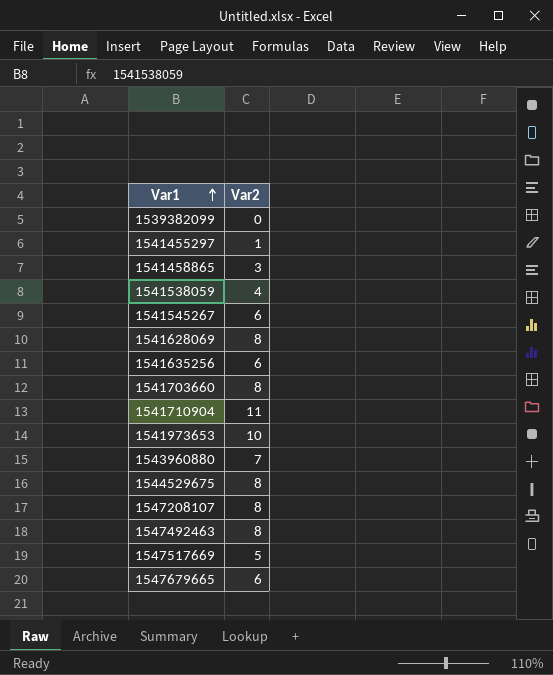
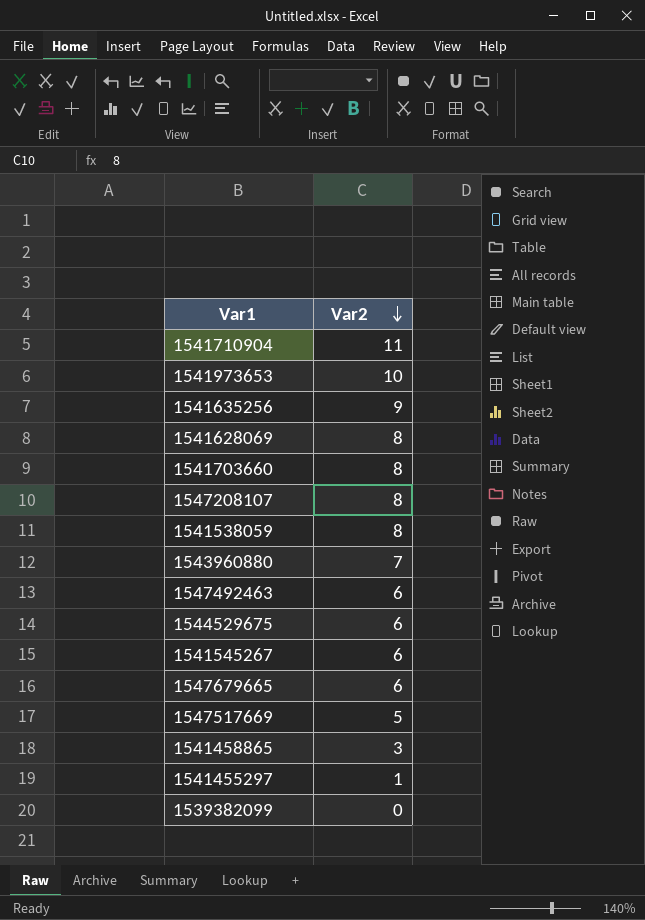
row order: Var1 ascending -> Var2 descending
1541635256 | Var2: 6 -> 9
1541538059 | Var2: 4 -> 8
1547492463 | Var2: 8 -> 6
1544529675 | Var2: 8 -> 6

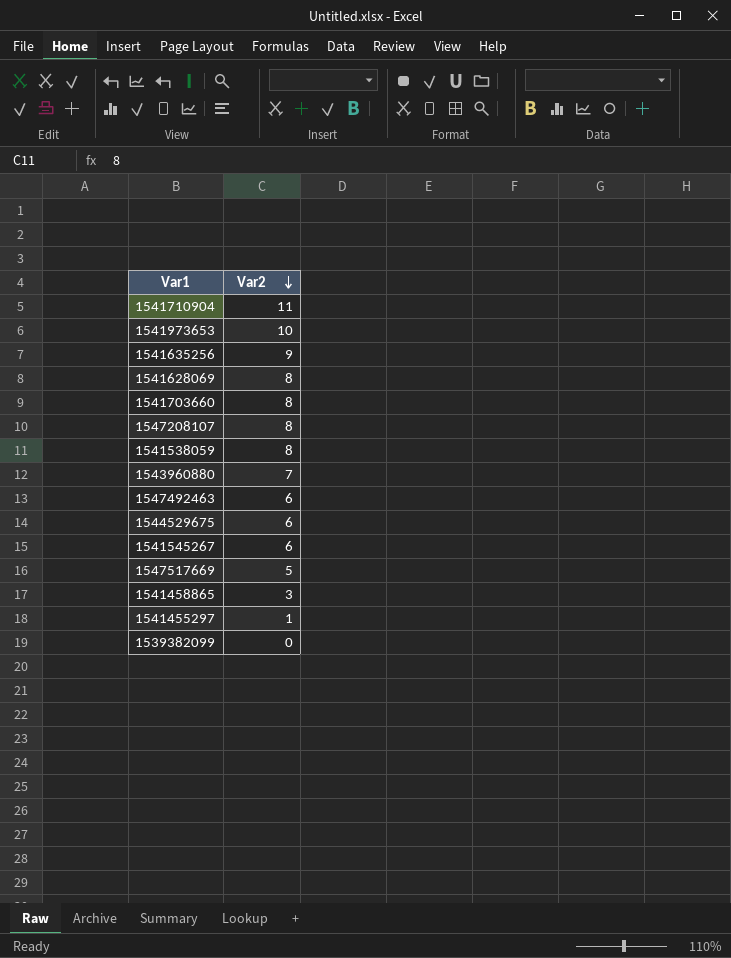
row 1547679665: 6 -> none

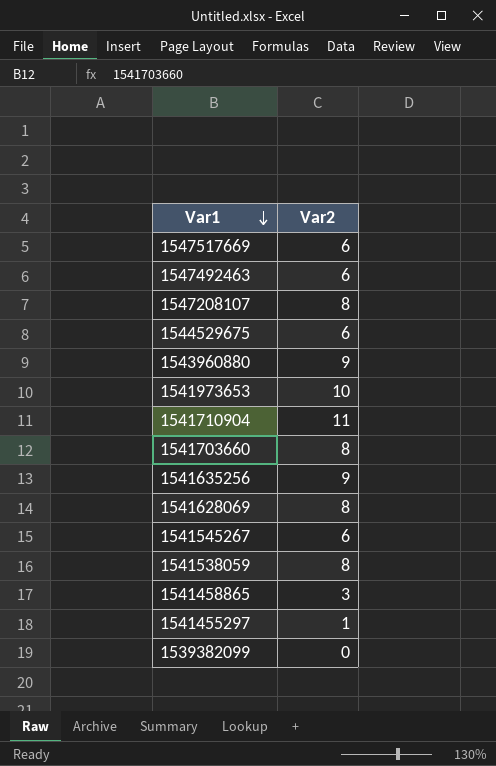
row order: Var2 descending -> Var1 descending
1547517669 | Var2: 5 -> 6
1543960880 | Var2: 7 -> 9

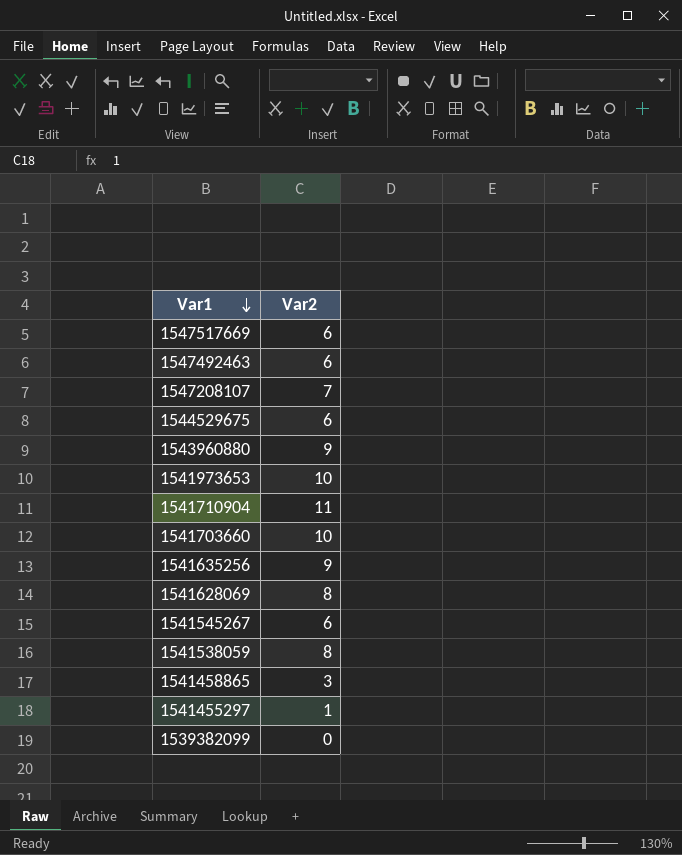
1547208107 | Var2: 8 -> 7
1541703660 | Var2: 8 -> 10

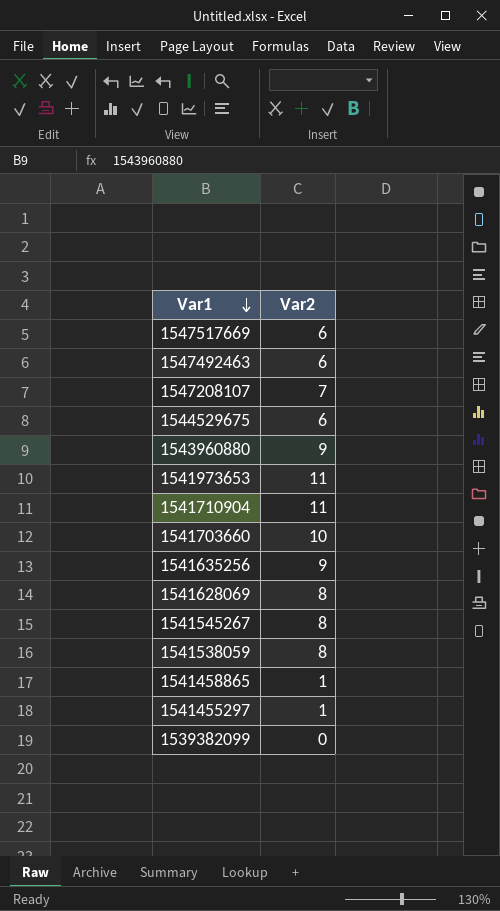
1541973653 | Var2: 10 -> 11
1541545267 | Var2: 6 -> 8
1541458865 | Var2: 3 -> 1

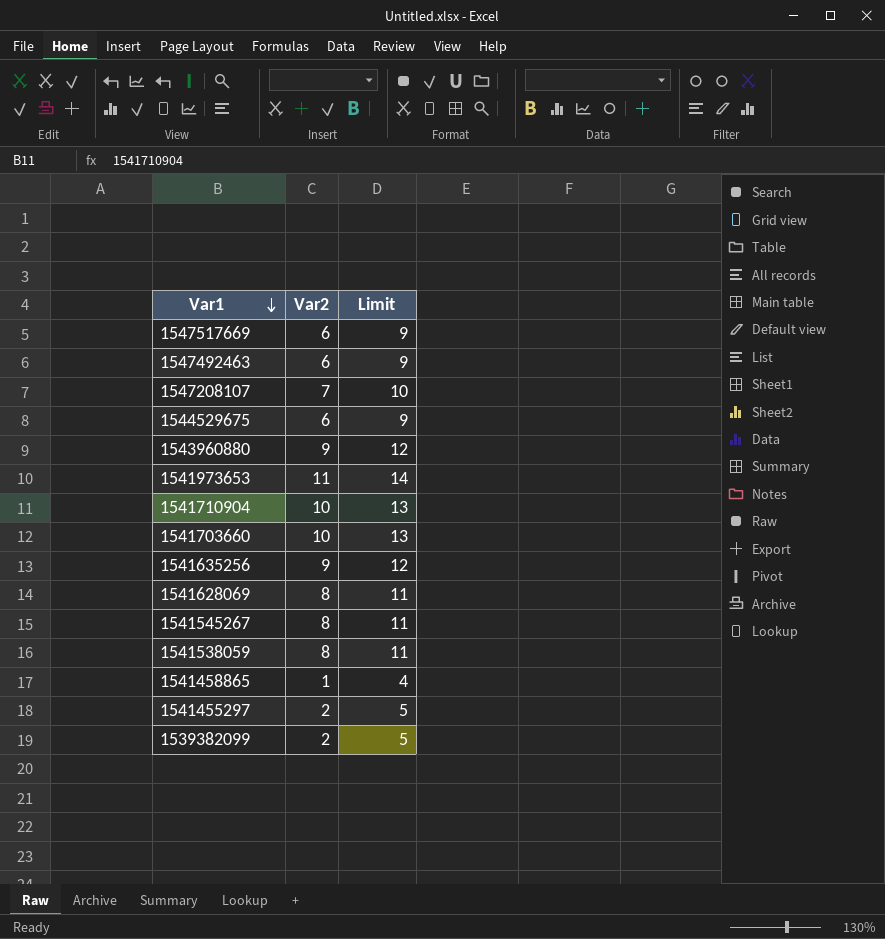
column Limit | formula: none -> [Var2] + 3
1541710904 | Var2: 11 -> 10
1541455297 | Var2: 1 -> 2
1539382099 | Var2: 0 -> 2

